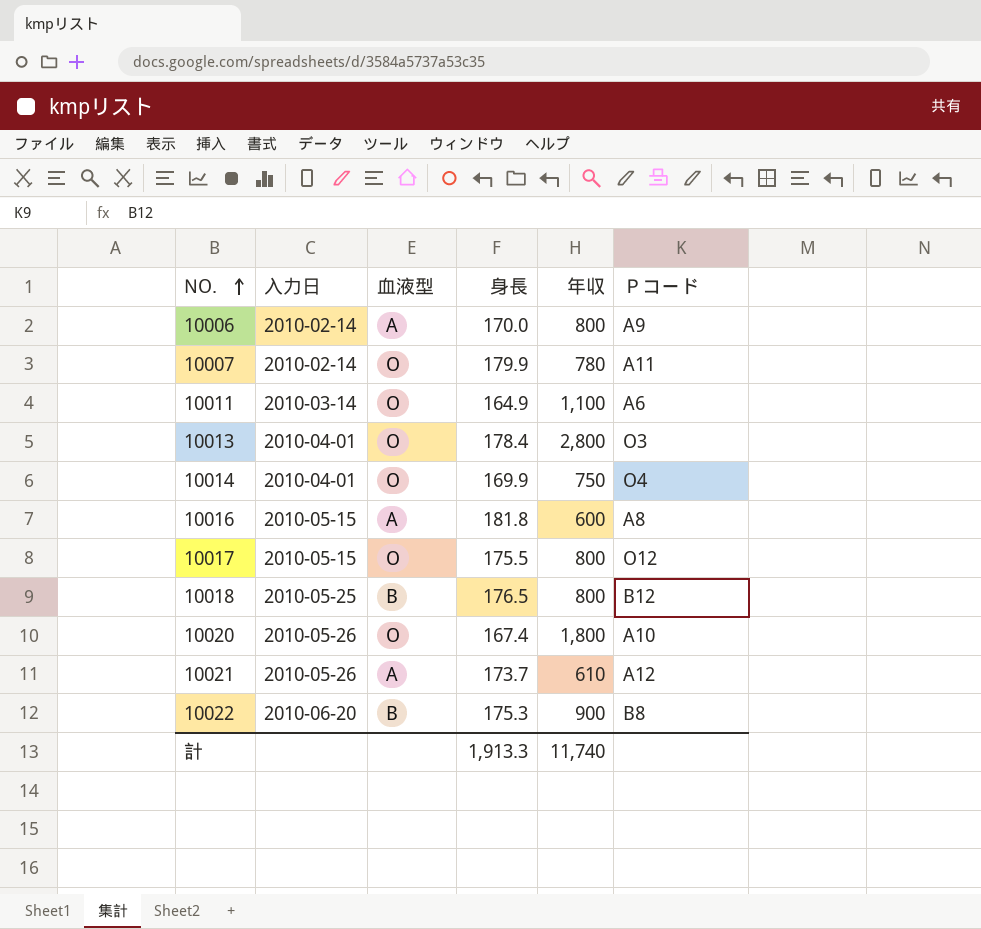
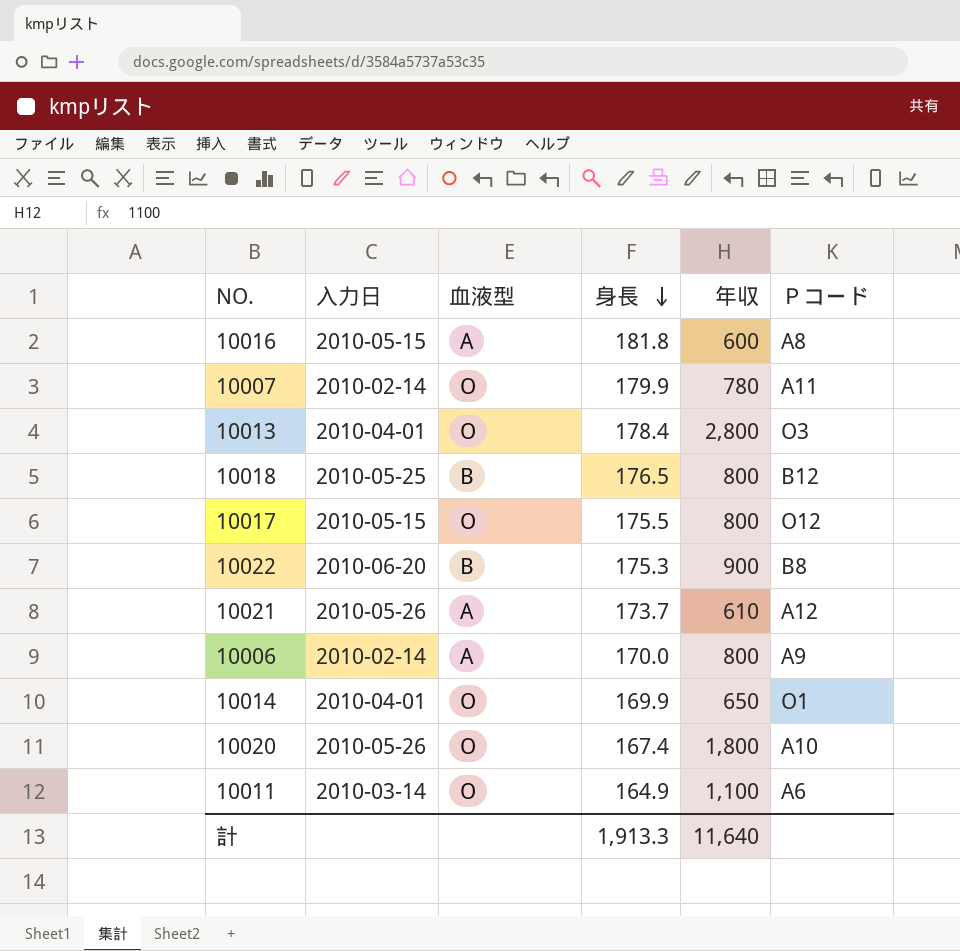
row order: NO. ascending -> 身長 descending
10014 | 年収: 750 -> 650
10014 | Ｐコード: O4 -> O1
計 | 年収: 11,740 -> 11,640

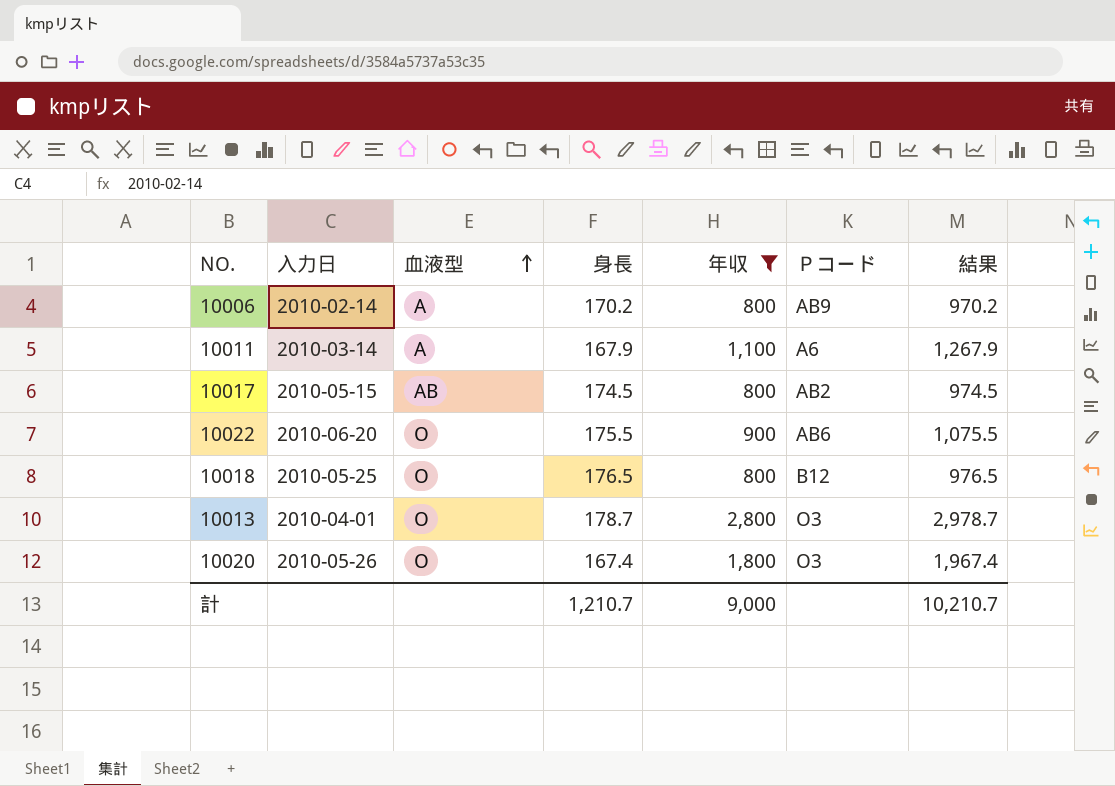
filter: none -> 年収 >= 800
row order: 身長 descending -> 血液型 ascending
column 結果 | formula: none -> [身長] + [年収]
10006 | 身長: 170.0 -> 170.2
10006 | Ｐコード: A9 -> AB9
10011 | 血液型: O -> A
10011 | 身長: 164.9 -> 167.9
10017 | 血液型: O -> AB
10017 | 身長: 175.5 -> 174.5
10017 | Ｐコード: O12 -> AB2
10022 | 血液型: B -> O
10022 | 身長: 175.3 -> 175.5
10022 | Ｐコード: B8 -> AB6
10018 | 血液型: B -> O
10013 | 身長: 178.4 -> 178.7
10020 | Ｐコード: A10 -> O3
計 | 身長: 1,913.3 -> 1,210.7
計 | 年収: 11,640 -> 9,000

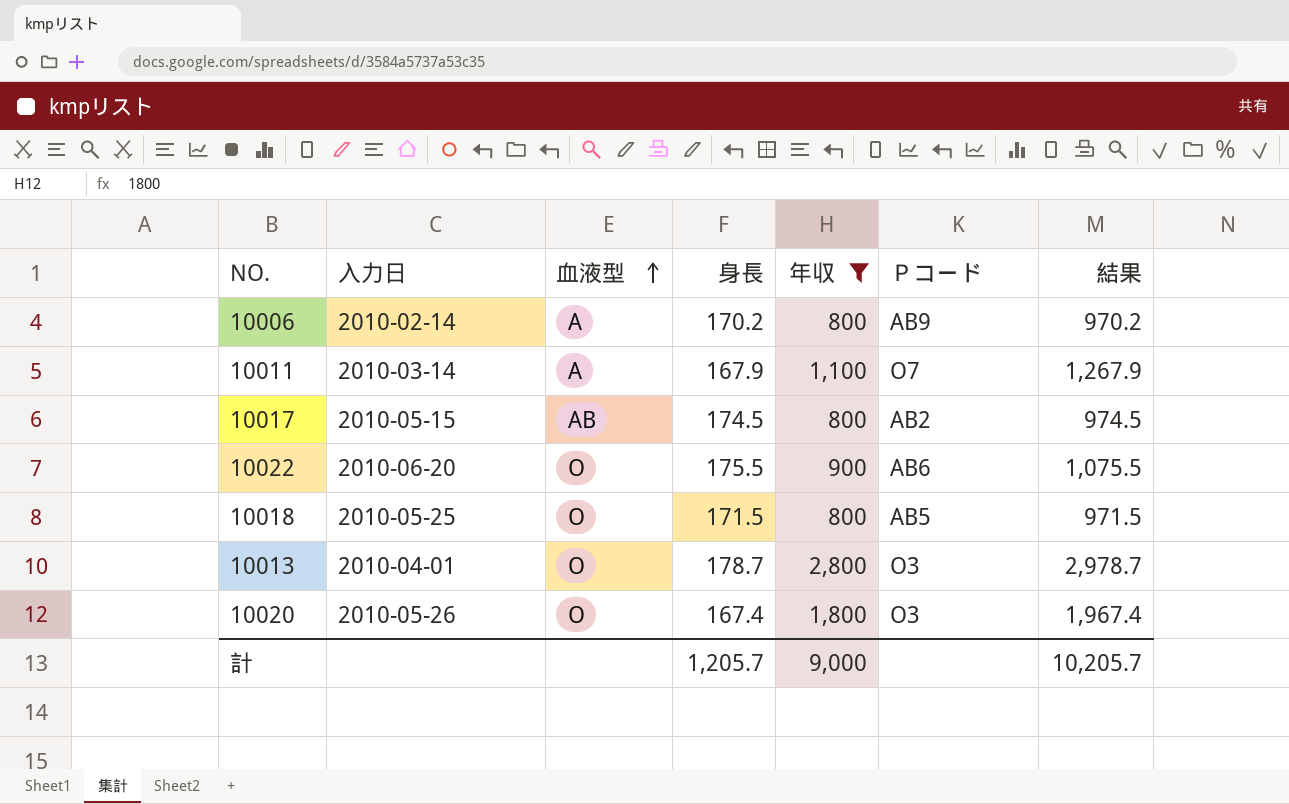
10011 | Ｐコード: A6 -> O7
10018 | 身長: 176.5 -> 171.5
10018 | Ｐコード: B12 -> AB5
10018 | 結果: 976.5 -> 971.5
計 | 身長: 1,210.7 -> 1,205.7
計 | 結果: 10,210.7 -> 10,205.7

